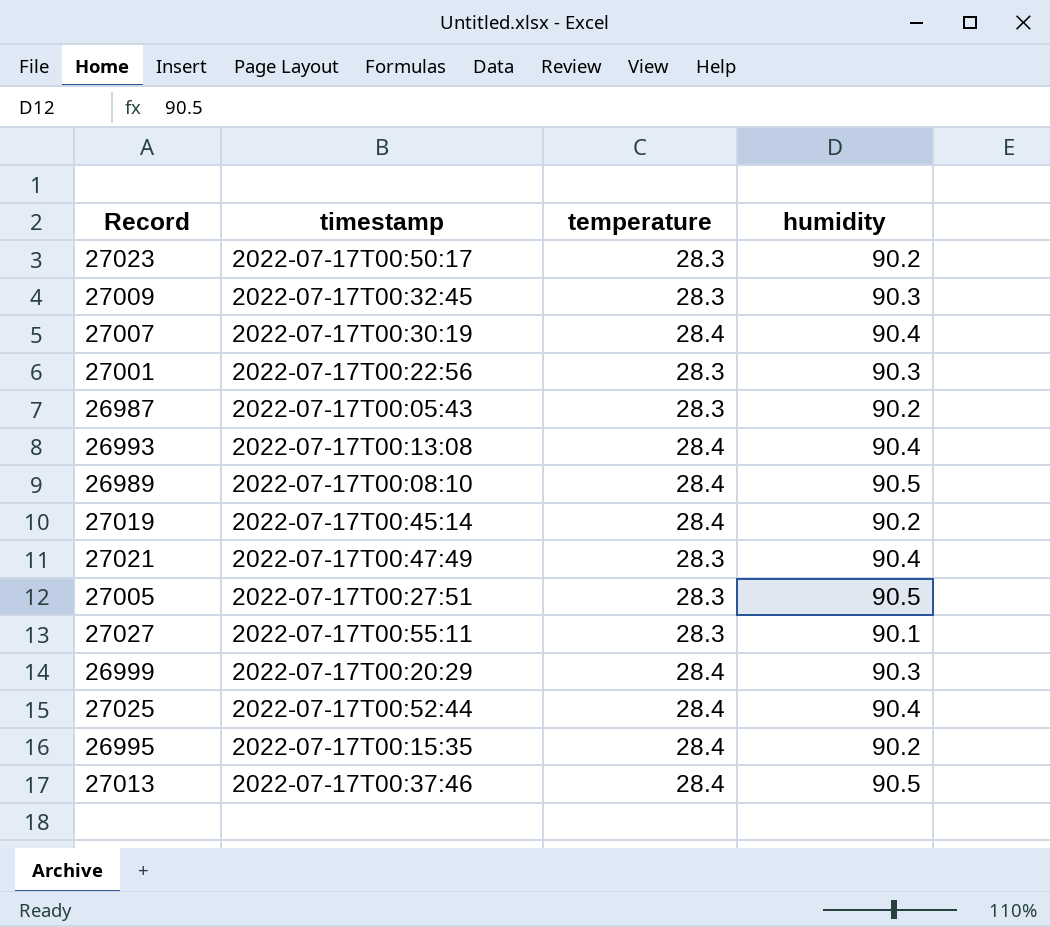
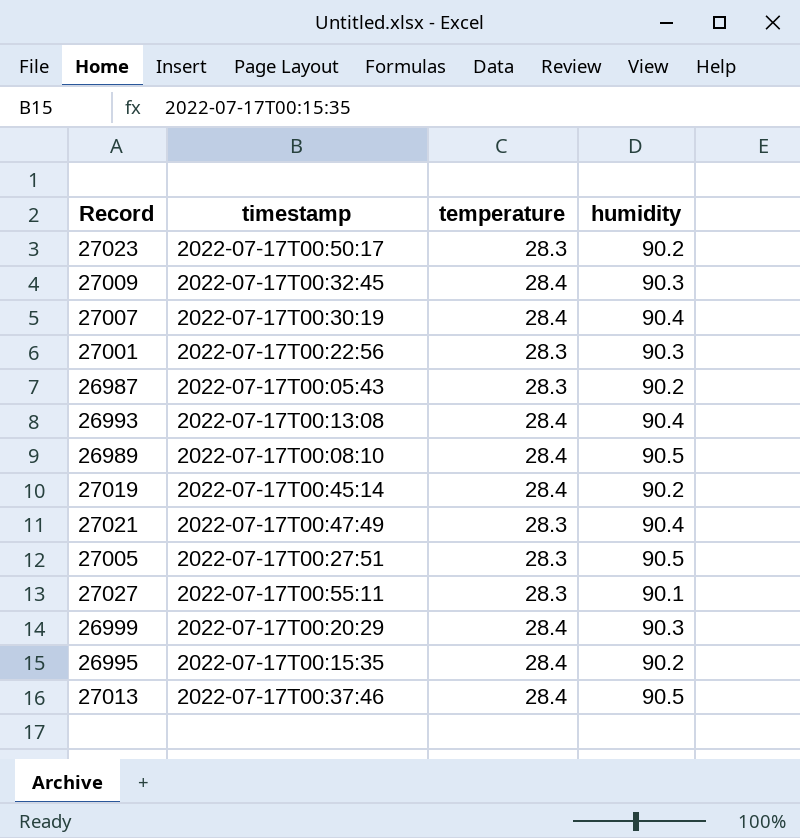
row 27025: 2022-07-17T00:52:44 | 28.4 | 90.4 -> none
27009 | temperature: 28.3 -> 28.4

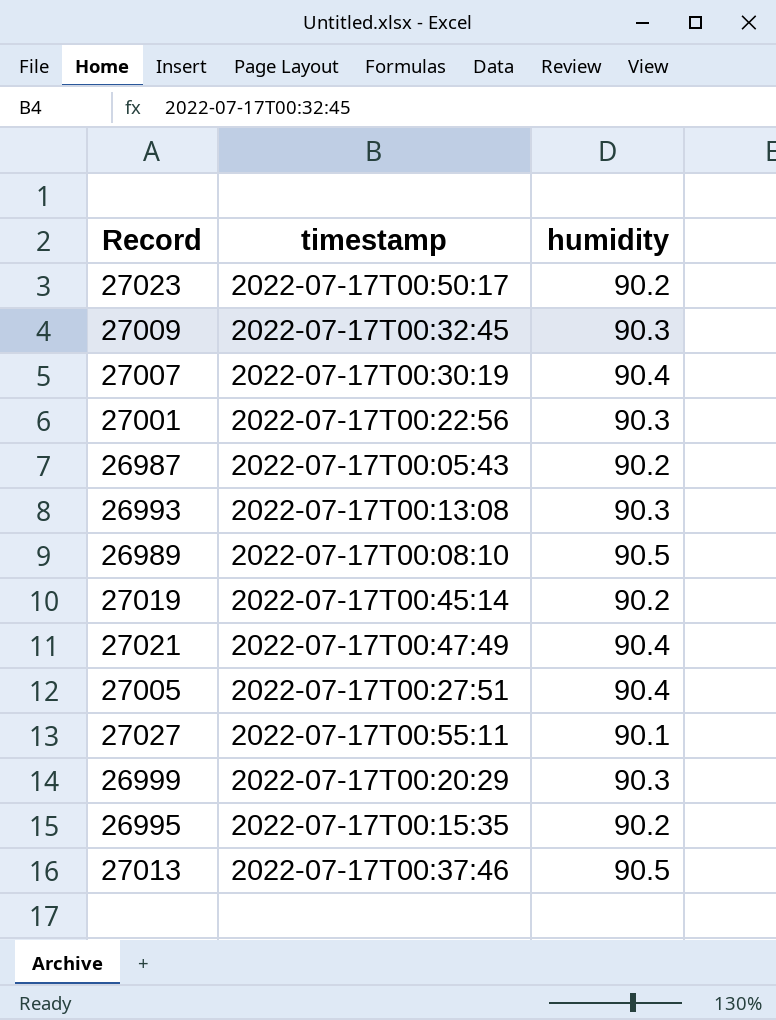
column temperature | position: 3 -> none
26993 | humidity: 90.4 -> 90.3
27005 | humidity: 90.5 -> 90.4

